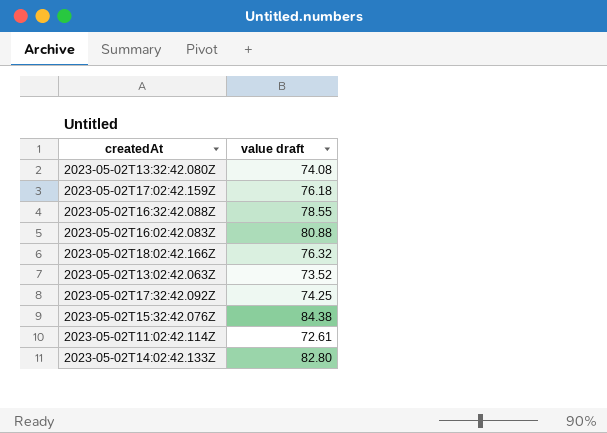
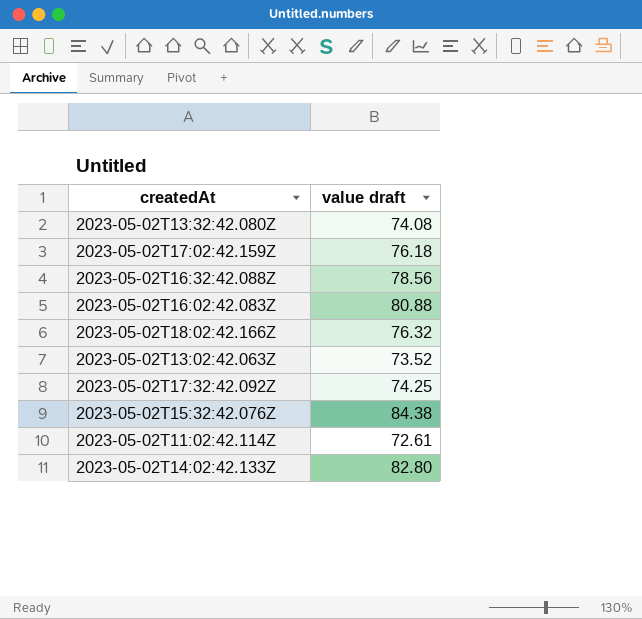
2023-05-02T16:32:42.088Z | value draft: 78.55 -> 78.56

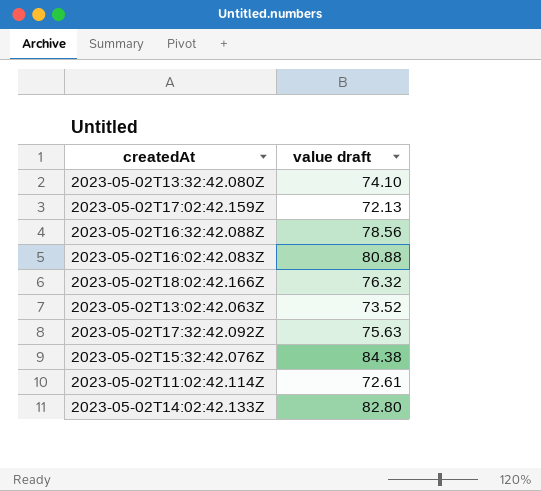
2023-05-02T13:32:42.080Z | value draft: 74.08 -> 74.10
2023-05-02T17:02:42.159Z | value draft: 76.18 -> 72.13
2023-05-02T17:32:42.092Z | value draft: 74.25 -> 75.63

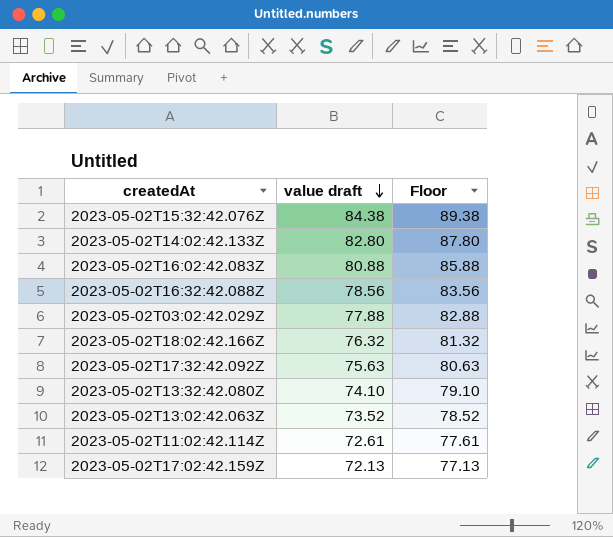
row order: none -> value draft descending
column Floor | formula: none -> [value draft] + 5
row 2023-05-02T03:02:42.029Z: none -> 77.88 | 82.88

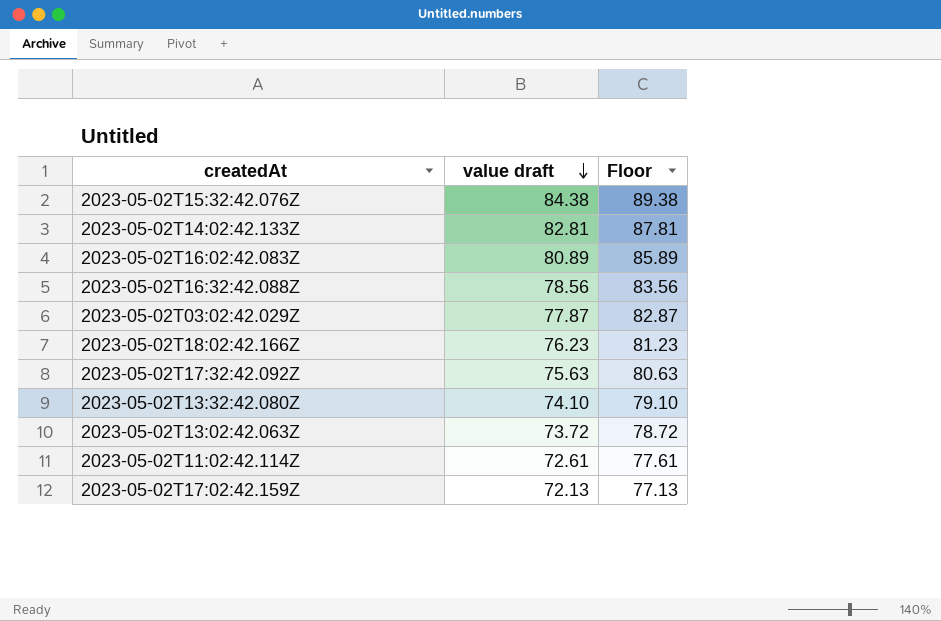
2023-05-02T14:02:42.133Z | value draft: 82.80 -> 82.81
2023-05-02T14:02:42.133Z | Floor: 87.80 -> 87.81
2023-05-02T16:02:42.083Z | value draft: 80.88 -> 80.89
2023-05-02T16:02:42.083Z | Floor: 85.88 -> 85.89
2023-05-02T03:02:42.029Z | value draft: 77.88 -> 77.87
2023-05-02T03:02:42.029Z | Floor: 82.88 -> 82.87
2023-05-02T18:02:42.166Z | value draft: 76.32 -> 76.23
2023-05-02T18:02:42.166Z | Floor: 81.32 -> 81.23
2023-05-02T13:02:42.063Z | value draft: 73.52 -> 73.72
2023-05-02T13:02:42.063Z | Floor: 78.52 -> 78.72

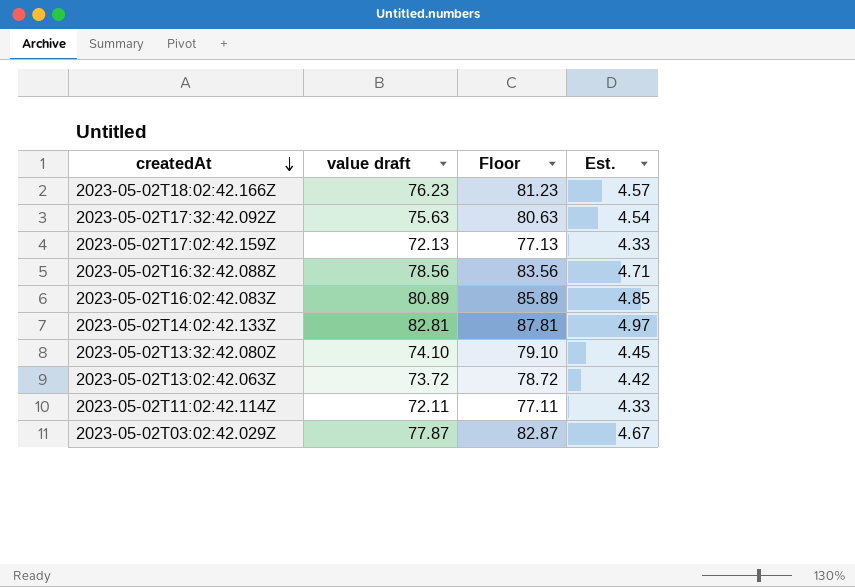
row order: value draft descending -> createdAt descending
column Est. | formula: none -> [value draft] * 0.06
row 2023-05-02T15:32:42.076Z: 84.38 | 89.38 -> none
2023-05-02T11:02:42.114Z | value draft: 72.61 -> 72.11
2023-05-02T11:02:42.114Z | Floor: 77.61 -> 77.11

